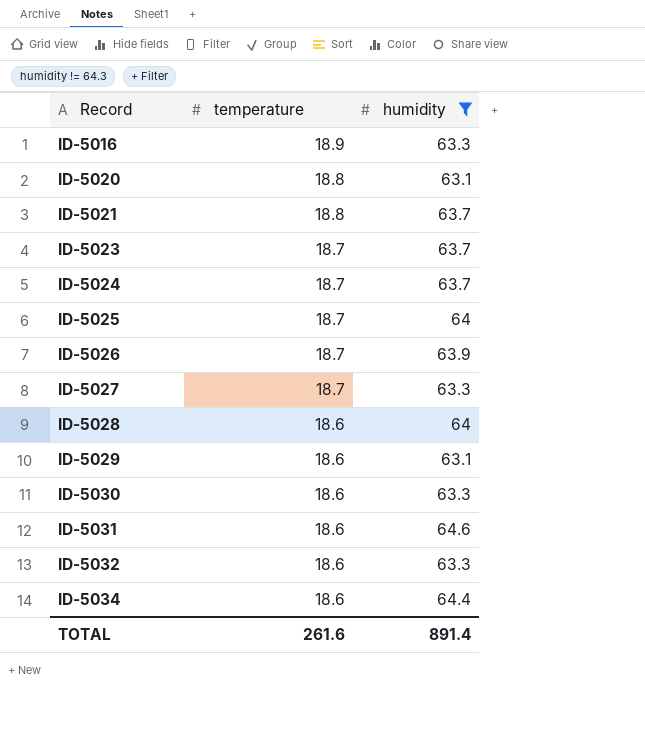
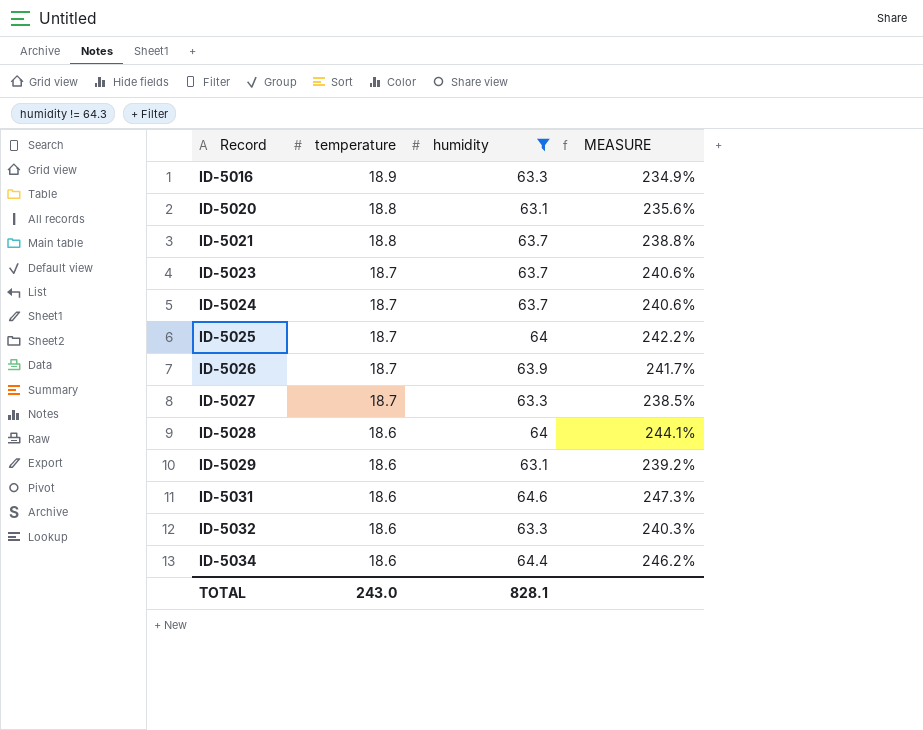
column MEASURE | formula: none -> ([humidity] - [temperature]) / [temperature]
row ID-5030: 18.6 | 63.3 -> none
TOTAL | temperature: 261.6 -> 243.0
TOTAL | humidity: 891.4 -> 828.1

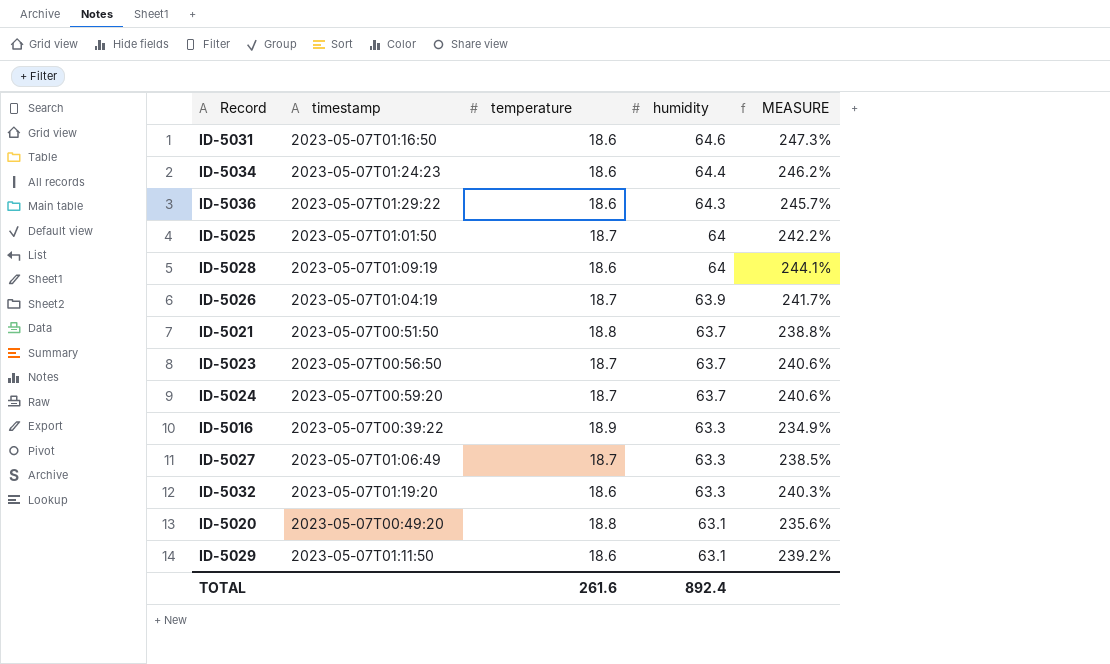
filter: humidity != 64.3 -> none
row order: Record ascending -> humidity descending
column timestamp | position: none -> 2
TOTAL | temperature: 243.0 -> 261.6
TOTAL | humidity: 828.1 -> 892.4

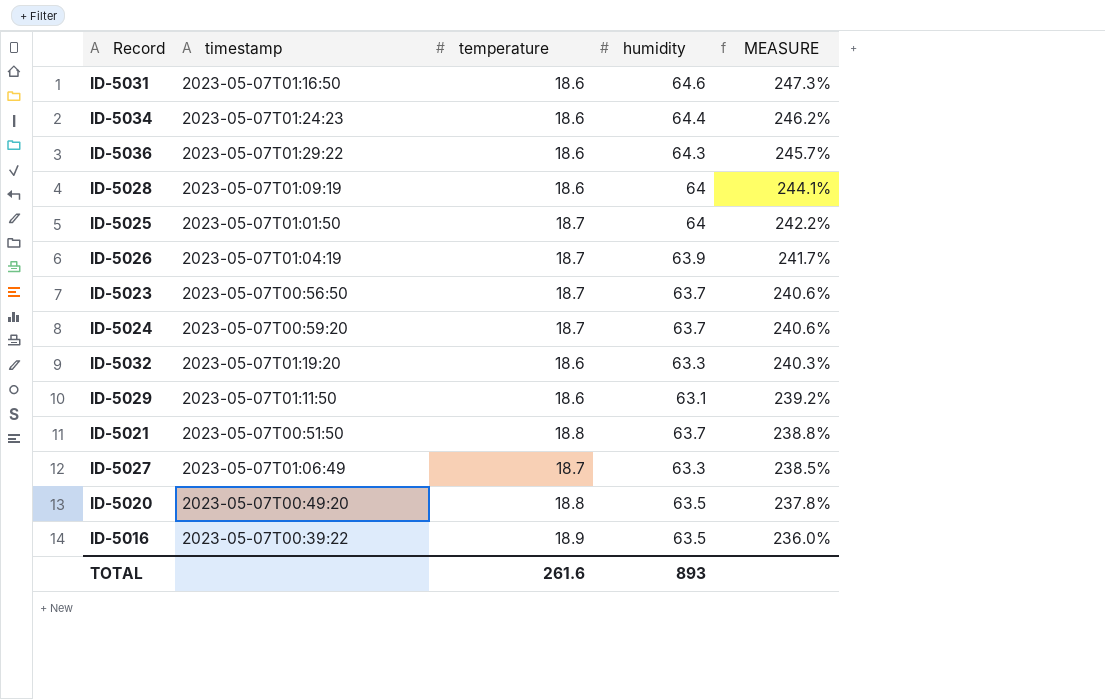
row order: humidity descending -> MEASURE descending
ID-5020 | humidity: 63.1 -> 63.5
ID-5020 | MEASURE: 235.6% -> 237.8%
ID-5016 | humidity: 63.3 -> 63.5
ID-5016 | MEASURE: 234.9% -> 236.0%
TOTAL | humidity: 892.4 -> 893

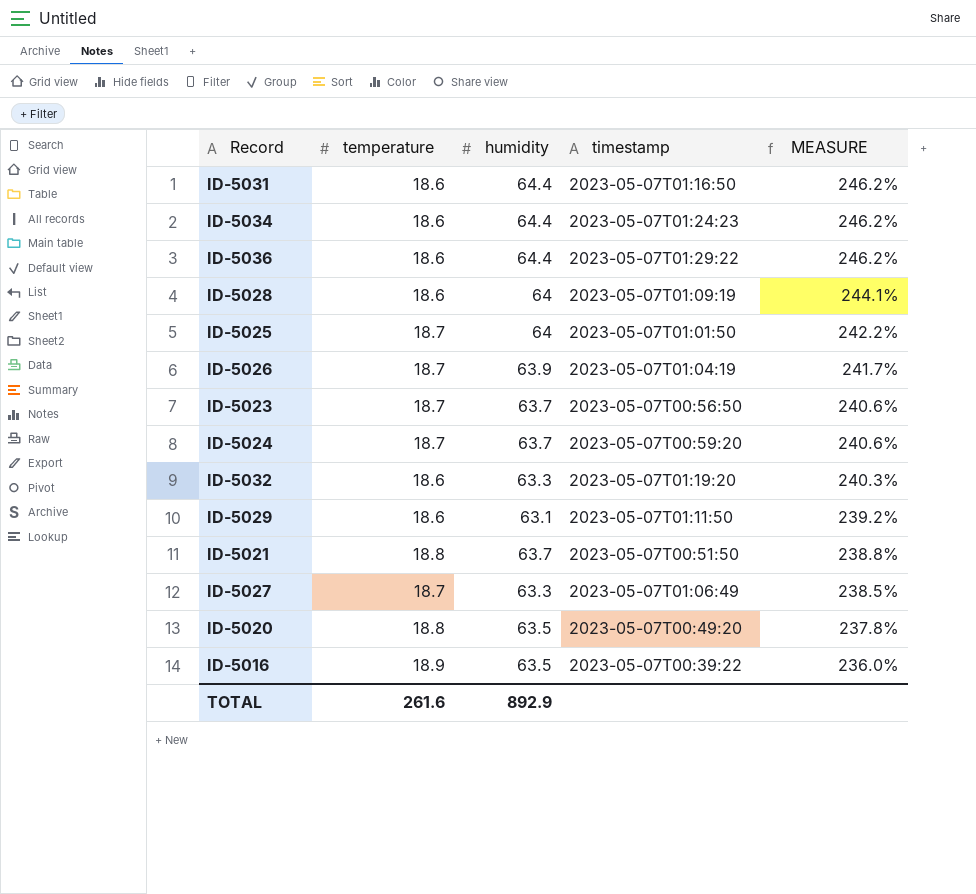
column timestamp | position: 2 -> 4
ID-5031 | humidity: 64.6 -> 64.4
ID-5031 | MEASURE: 247.3% -> 246.2%
ID-5036 | humidity: 64.3 -> 64.4
ID-5036 | MEASURE: 245.7% -> 246.2%
TOTAL | humidity: 893 -> 892.9

